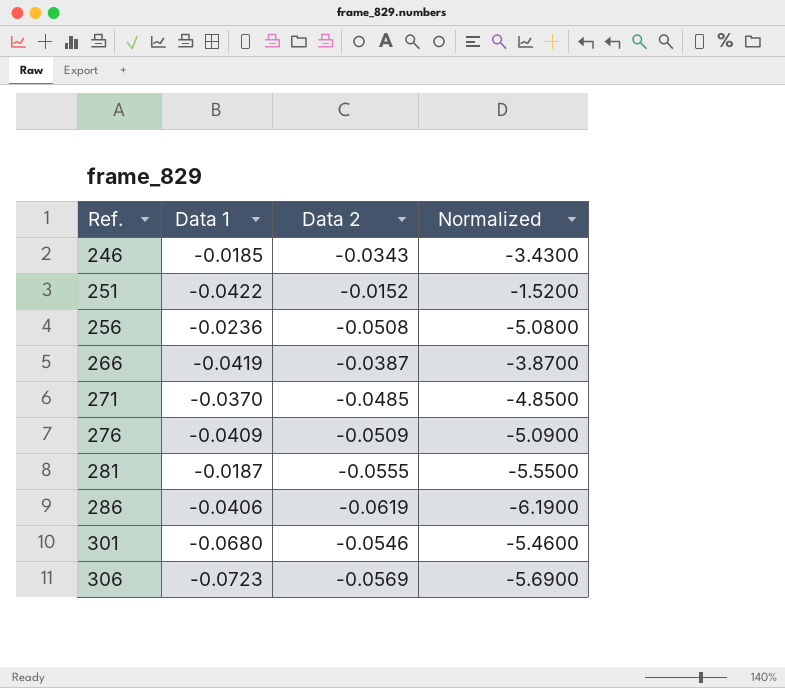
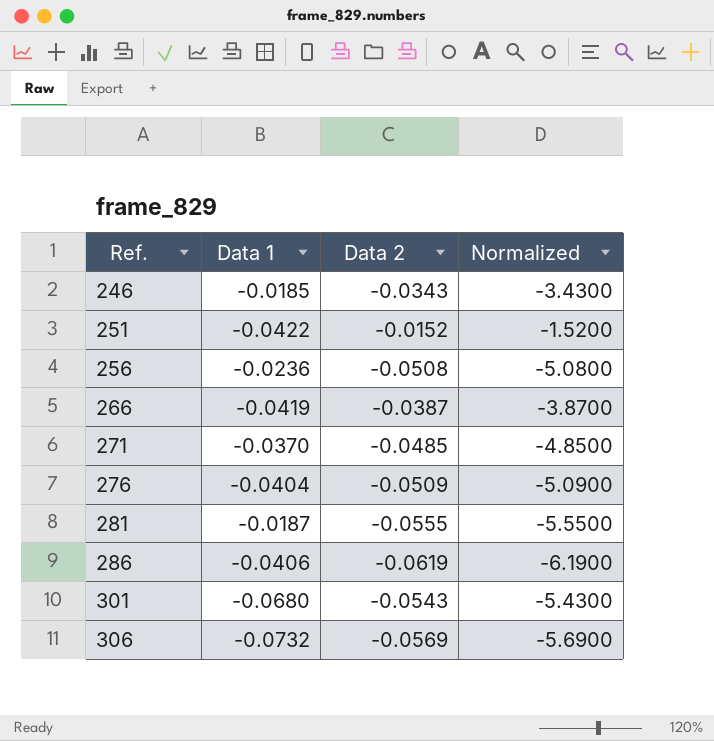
276 | Data 1: -0.0409 -> -0.0404
301 | Data 2: -0.0546 -> -0.0543
301 | Normalized: -5.4600 -> -5.4300
306 | Data 1: -0.0723 -> -0.0732

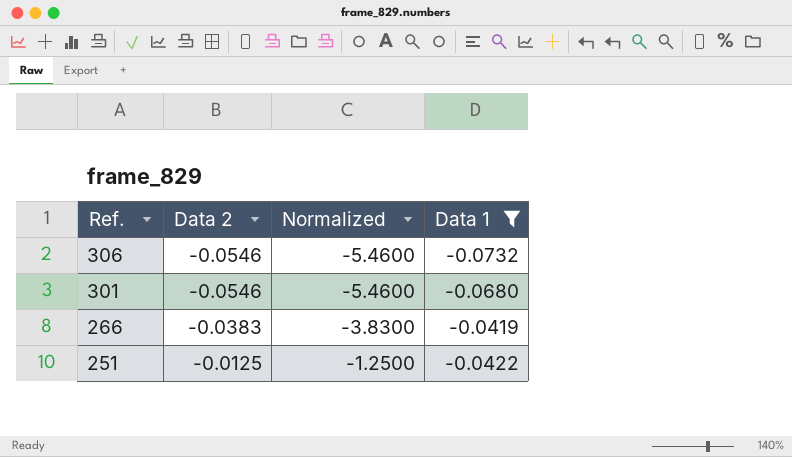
filter: none -> Data 1 <= -0.0419
row order: Ref. ascending -> Ref. descending
column Data 1 | position: 2 -> 4
306 | Data 2: -0.0569 -> -0.0546
306 | Normalized: -5.6900 -> -5.4600
301 | Data 2: -0.0543 -> -0.0546
301 | Normalized: -5.4300 -> -5.4600
266 | Data 2: -0.0387 -> -0.0383
266 | Normalized: -3.8700 -> -3.8300
251 | Data 2: -0.0152 -> -0.0125
251 | Normalized: -1.5200 -> -1.2500

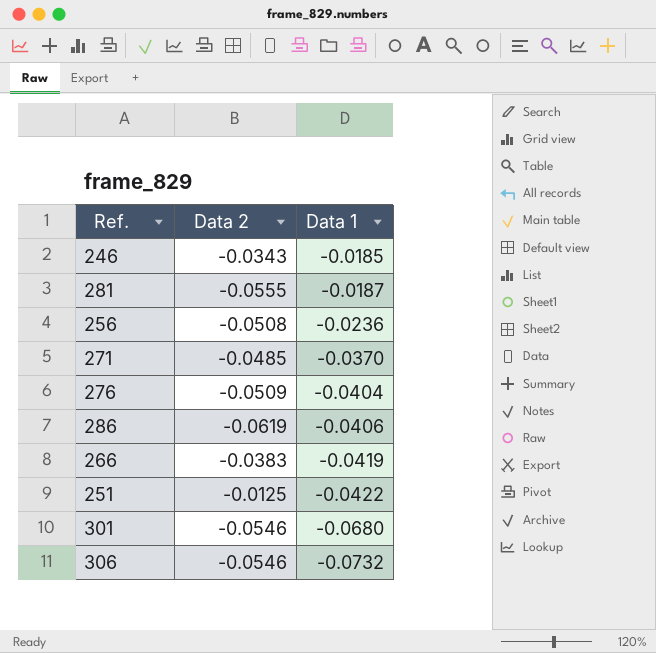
filter: Data 1 <= -0.0419 -> none
row order: Ref. descending -> Data 1 descending
column Normalized | formula: [Data 2] * 100 -> none

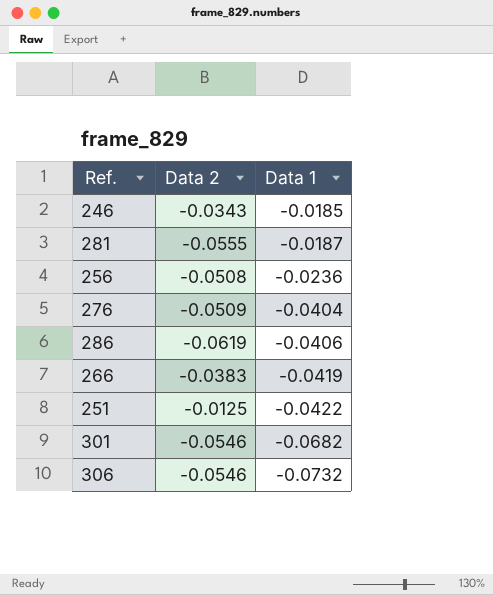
row 271: -0.0485 | -0.0370 -> none
301 | Data 1: -0.0680 -> -0.0682

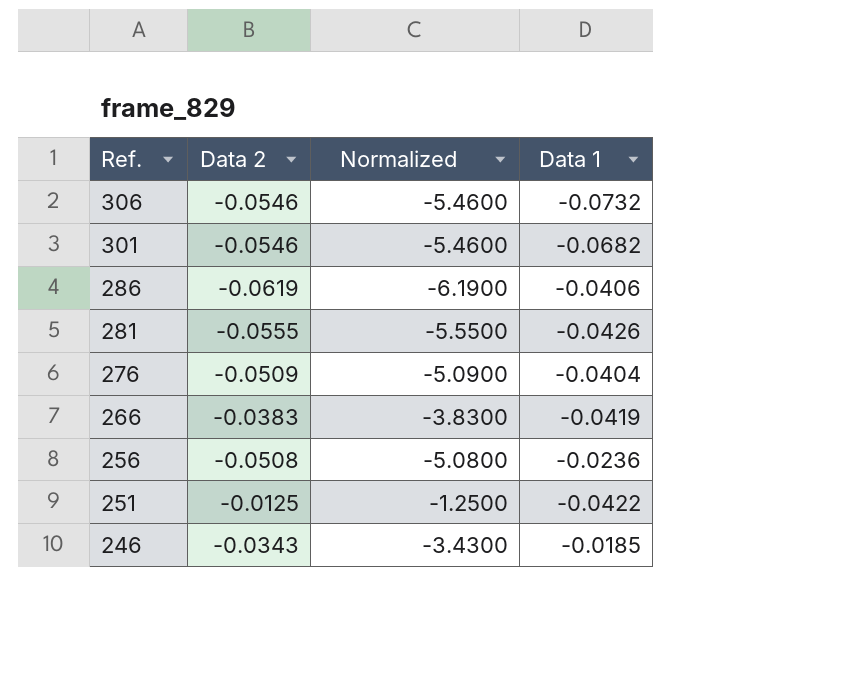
row order: Data 1 descending -> Ref. descending
column Normalized | formula: none -> [Data 2] * 100
281 | Data 1: -0.0187 -> -0.0426

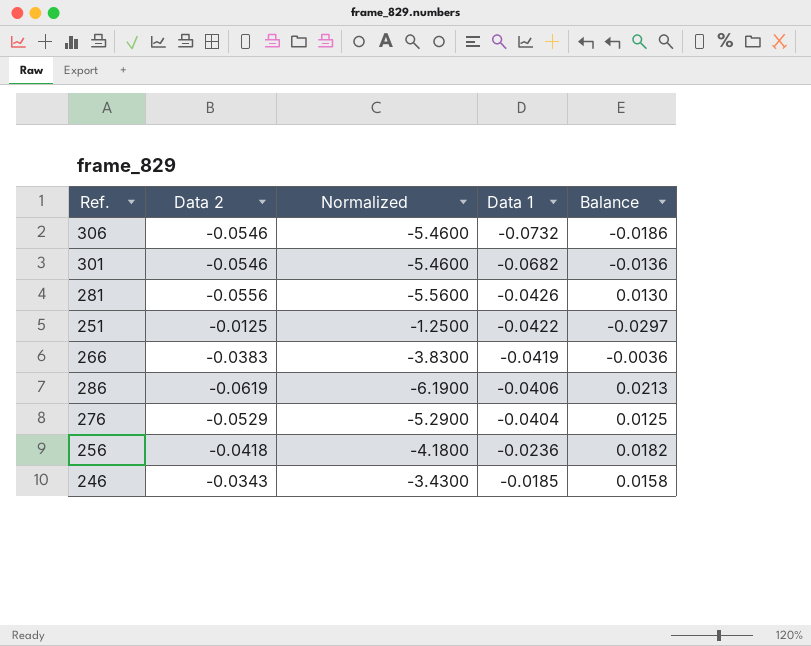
row order: Ref. descending -> Data 1 ascending
column Balance | formula: none -> [Data 1] - [Data 2]
281 | Data 2: -0.0555 -> -0.0556
281 | Normalized: -5.5500 -> -5.5600
276 | Data 2: -0.0509 -> -0.0529
276 | Normalized: -5.0900 -> -5.2900
256 | Data 2: -0.0508 -> -0.0418
256 | Normalized: -5.0800 -> -4.1800

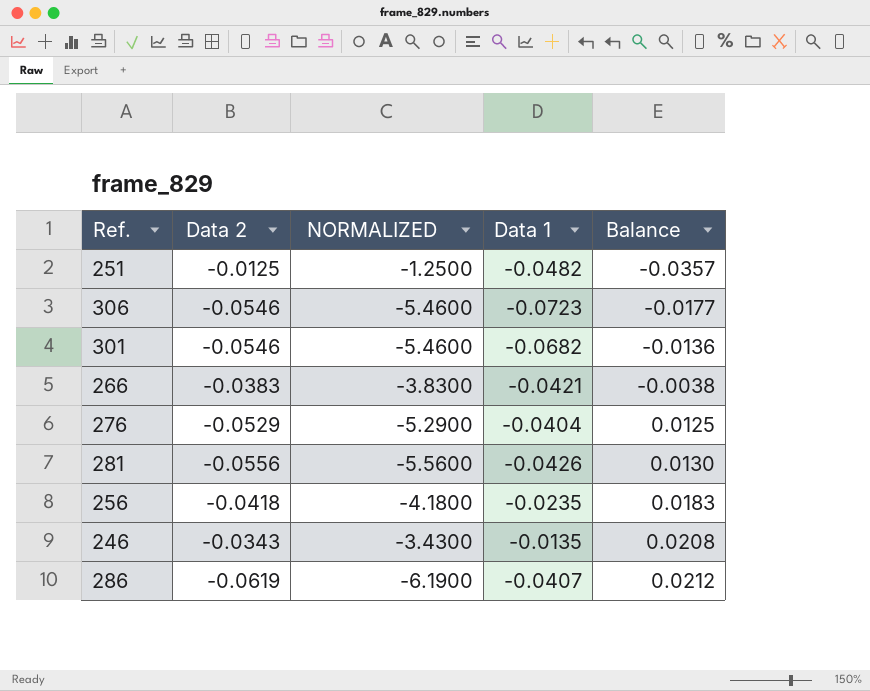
row order: Data 1 ascending -> Balance ascending
column name: Normalized -> NORMALIZED
251 | Data 1: -0.0422 -> -0.0482
251 | Balance: -0.0297 -> -0.0357
306 | Data 1: -0.0732 -> -0.0723
306 | Balance: -0.0186 -> -0.0177
266 | Data 1: -0.0419 -> -0.0421
266 | Balance: -0.0036 -> -0.0038
256 | Data 1: -0.0236 -> -0.0235
256 | Balance: 0.0182 -> 0.0183
246 | Data 1: -0.0185 -> -0.0135
246 | Balance: 0.0158 -> 0.0208
286 | Data 1: -0.0406 -> -0.0407
286 | Balance: 0.0213 -> 0.0212

